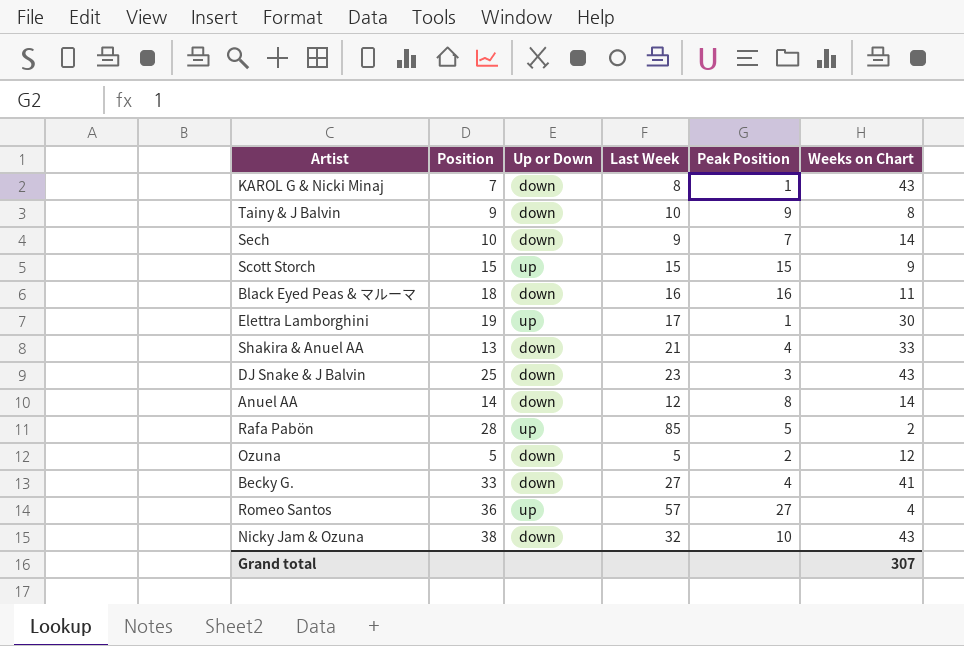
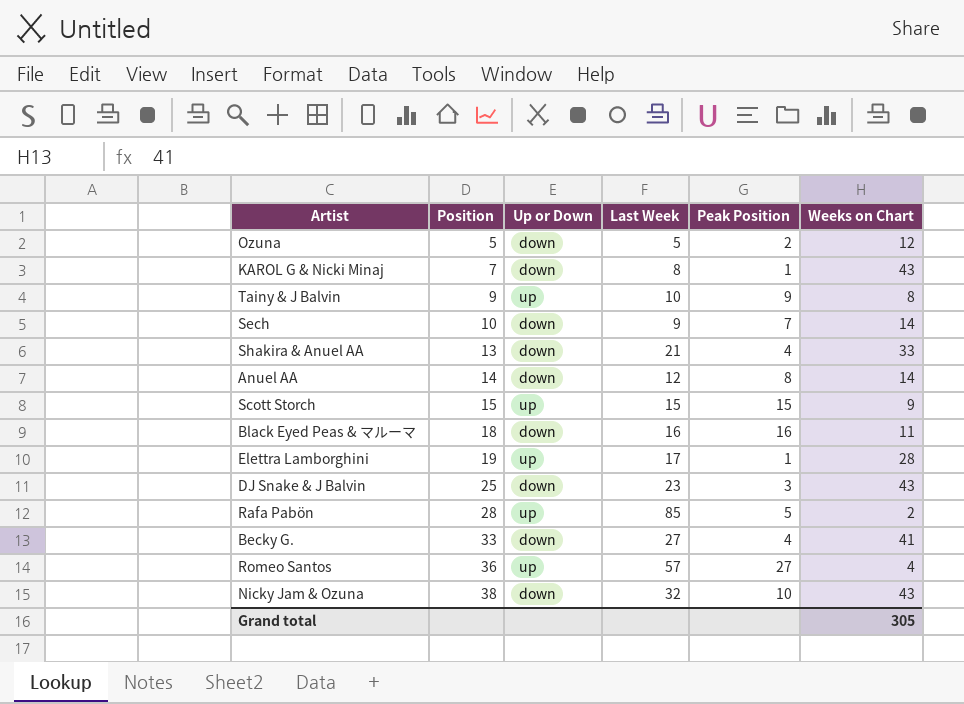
row order: none -> Position ascending
Tainy & J Balvin | Up or Down: down -> up
Elettra Lamborghini | Weeks on Chart: 30 -> 28
Grand total | Weeks on Chart: 307 -> 305

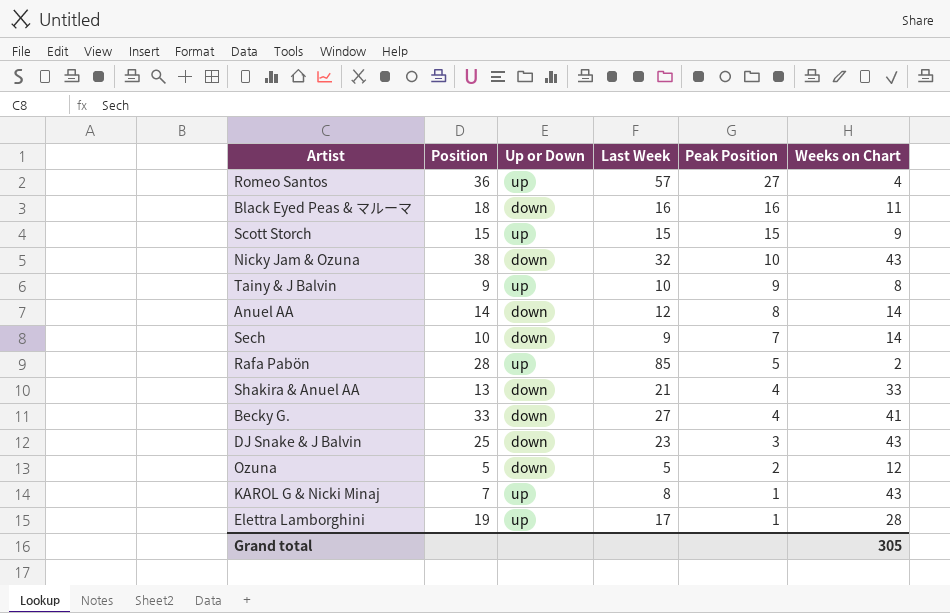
row order: Position ascending -> Peak Position descending
KAROL G & Nicki Minaj | Up or Down: down -> up

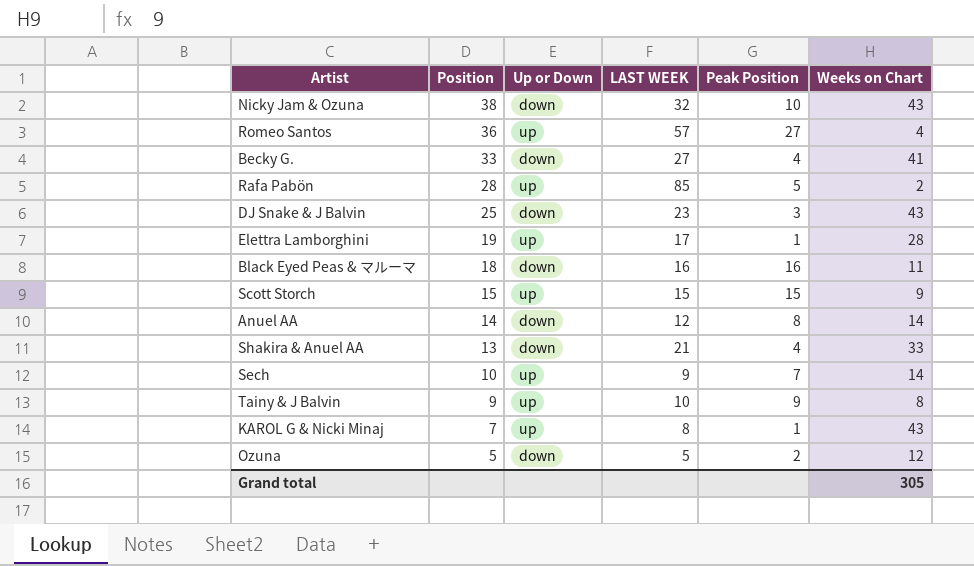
row order: Peak Position descending -> Position descending
column name: Last Week -> LAST WEEK
Sech | Up or Down: down -> up

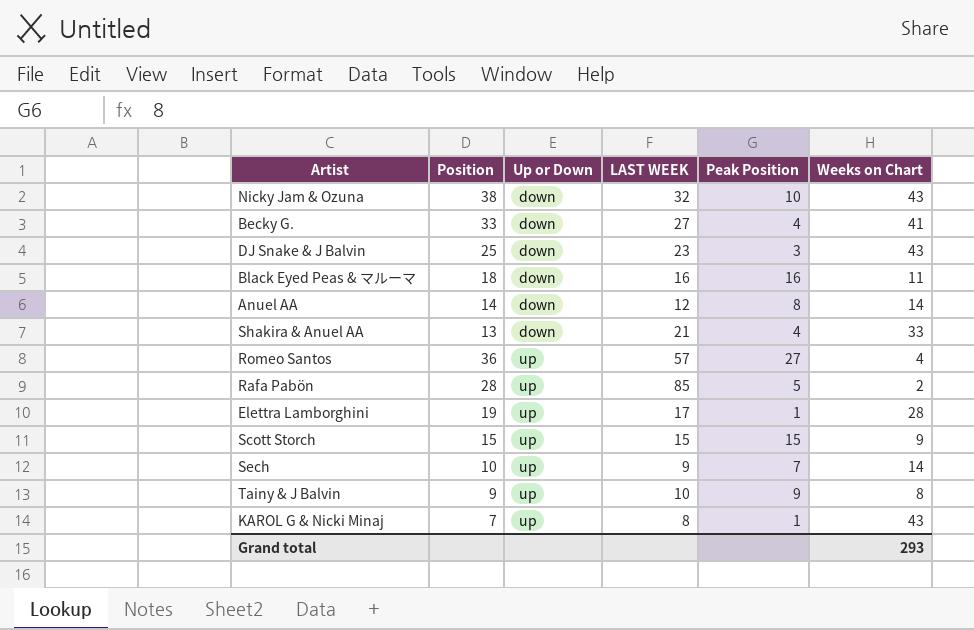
row order: Position descending -> Up or Down ascending
row Ozuna: 5 | down | 5 | 2 | 12 -> none
Grand total | Weeks on Chart: 305 -> 293

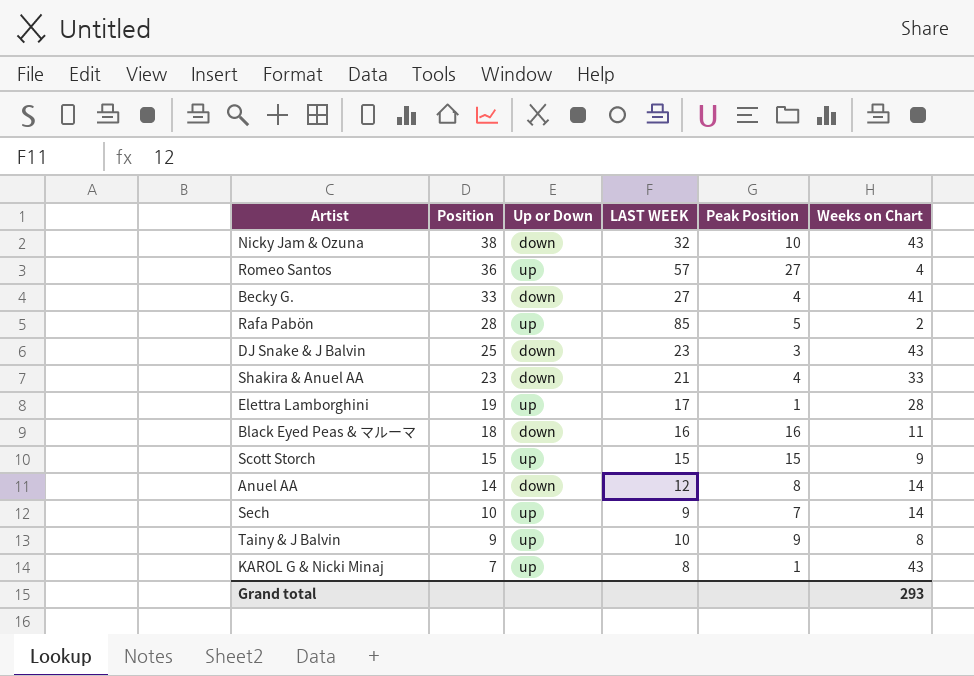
row order: Up or Down ascending -> Position descending
Shakira & Anuel AA | Position: 13 -> 23

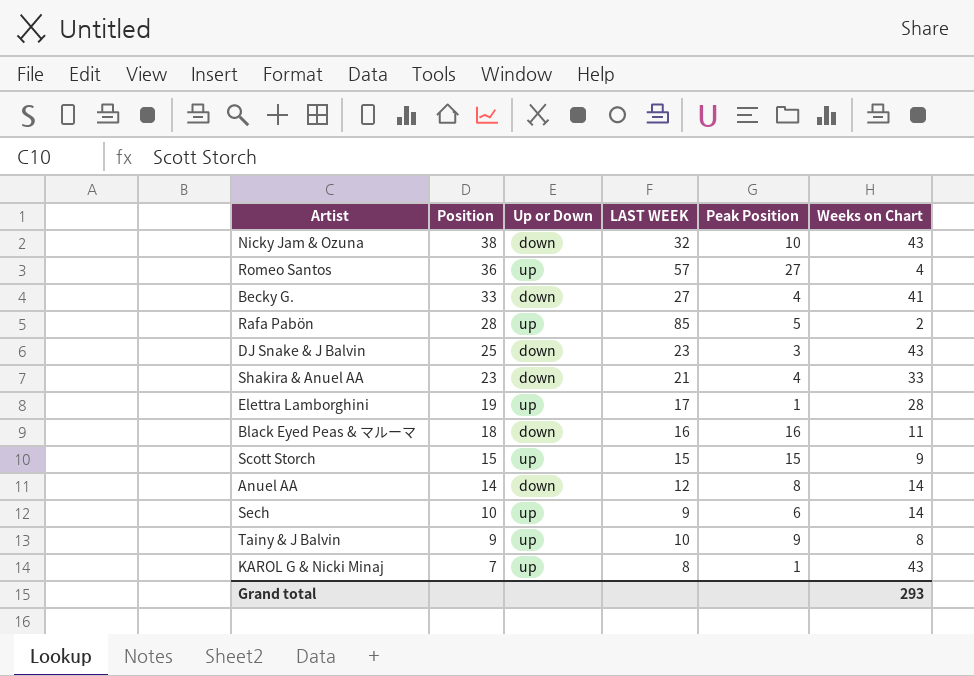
Sech | Peak Position: 7 -> 6

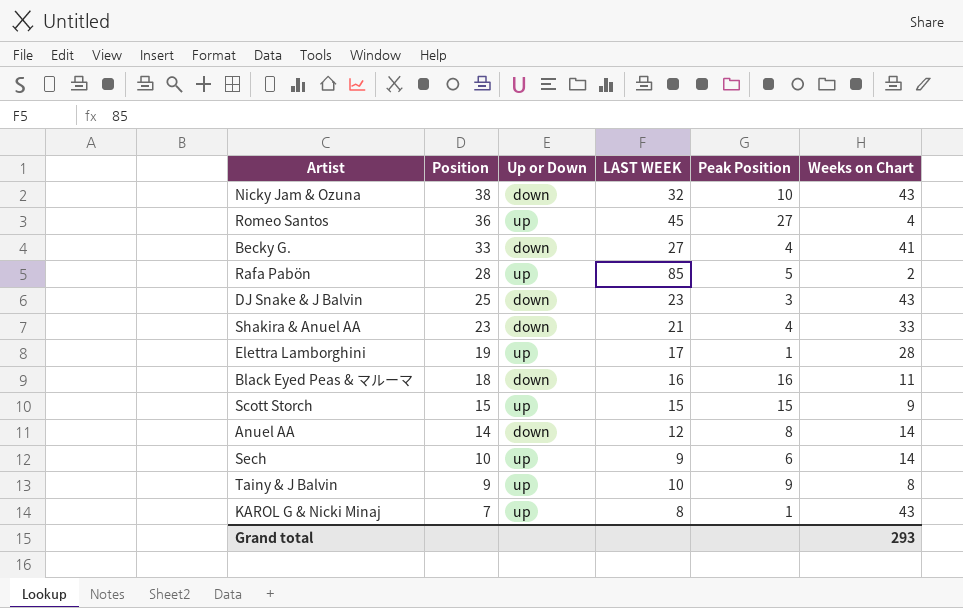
Romeo Santos | LAST WEEK: 57 -> 45

